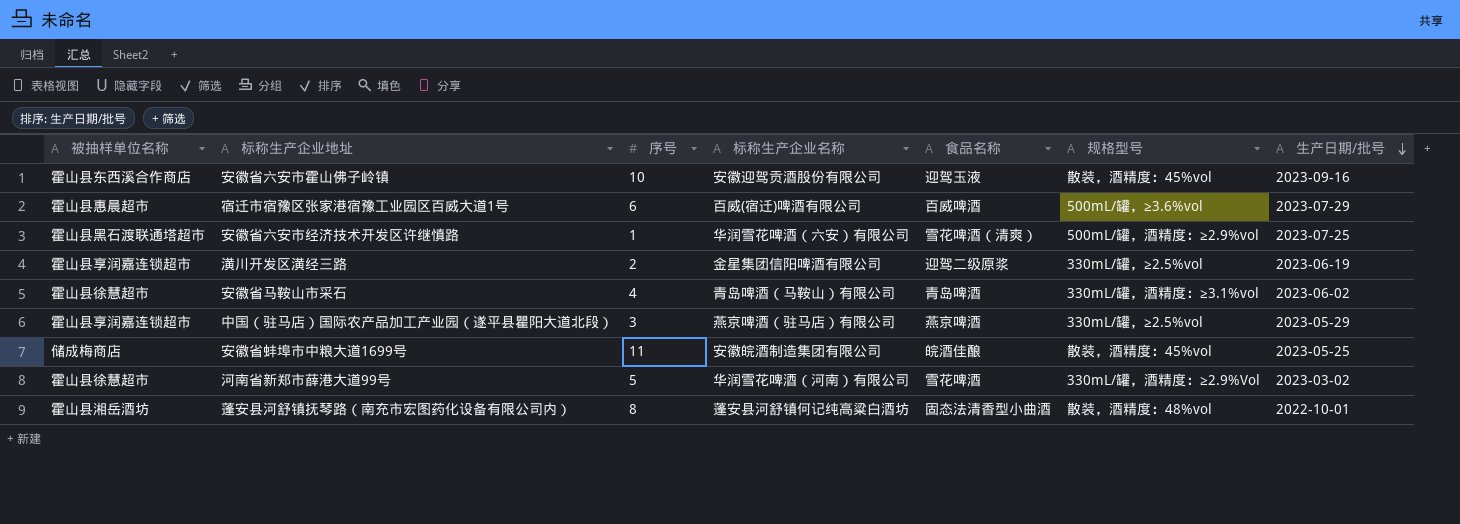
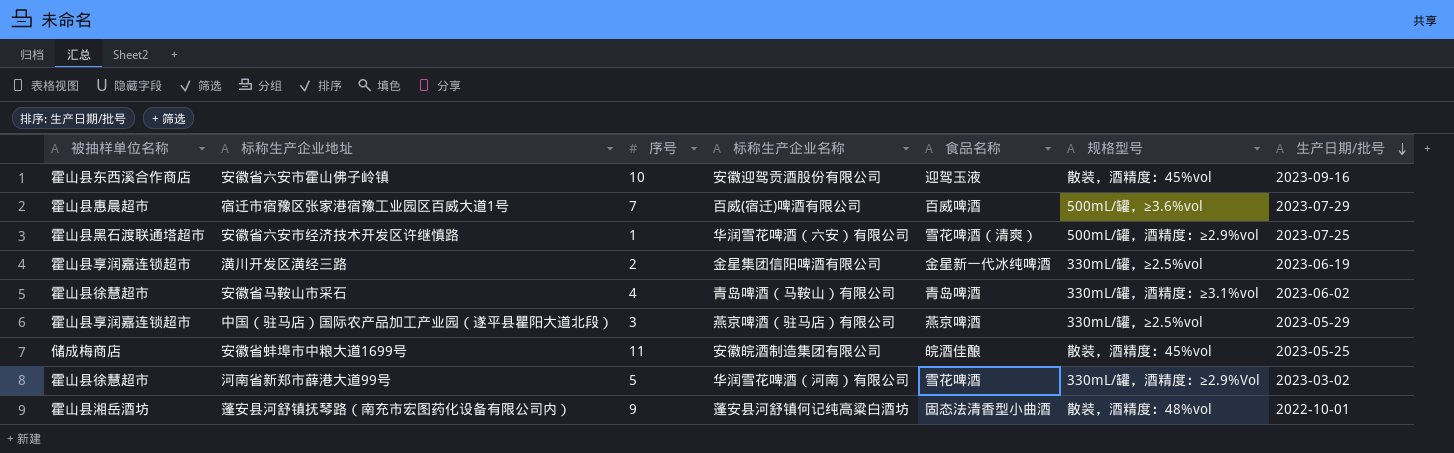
宿迁市宿豫区张家港宿豫工业园区百威大道1号 | 序号: 6 -> 7
潢川开发区潢经三路 | 食品名称: 迎驾二级原浆 -> 金星新一代冰纯啤酒
蓬安县河舒镇抚琴路（南充市宏图药化设备有限公司内） | 序号: 8 -> 9

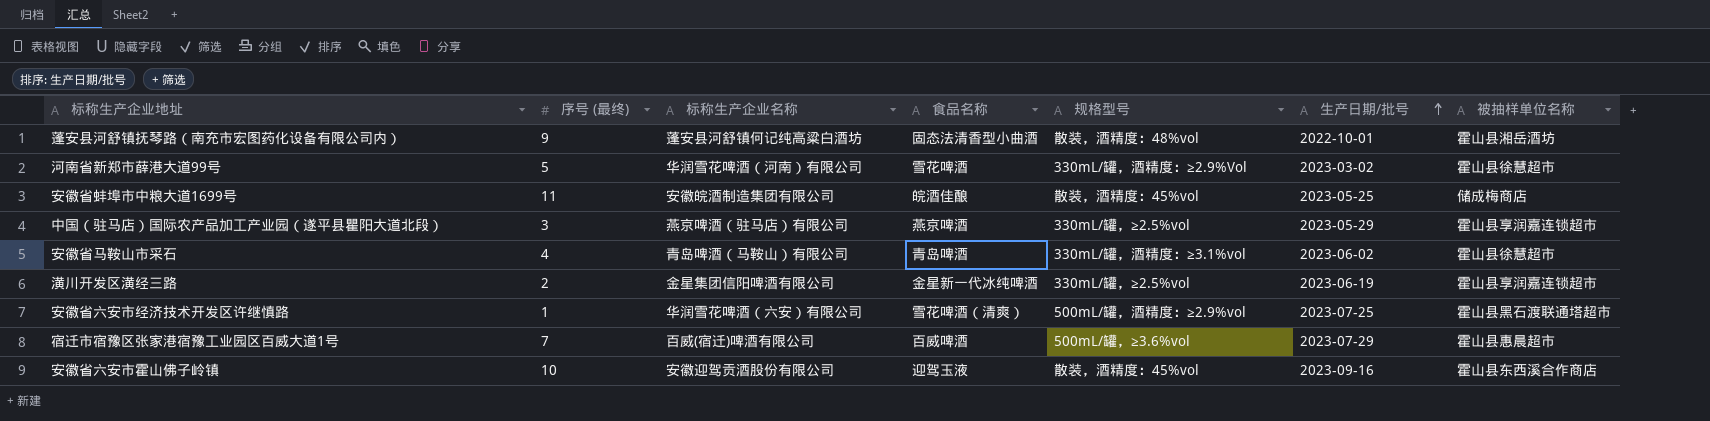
row order: 生产日期/批号 descending -> 生产日期/批号 ascending
column name: 序号 -> 序号 (最终)
column 被抽样单位名称 | position: 1 -> 7

